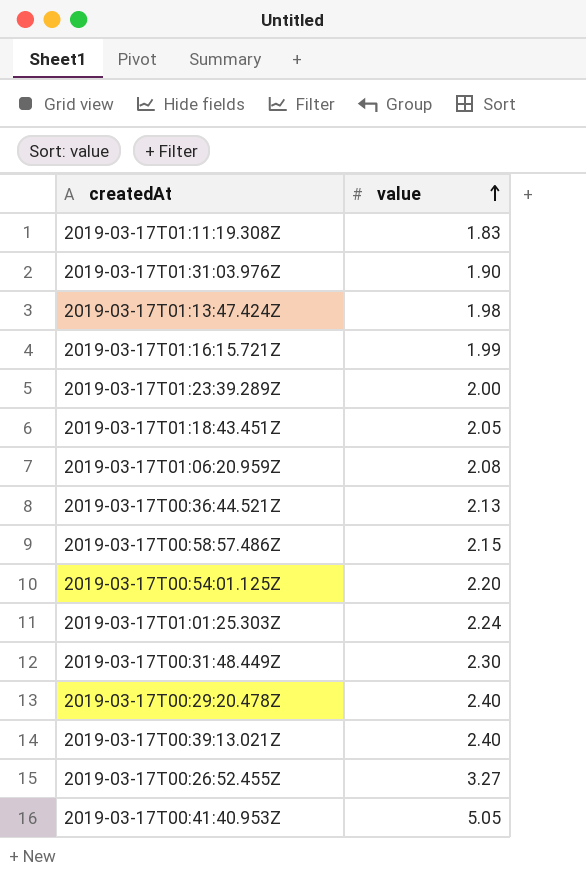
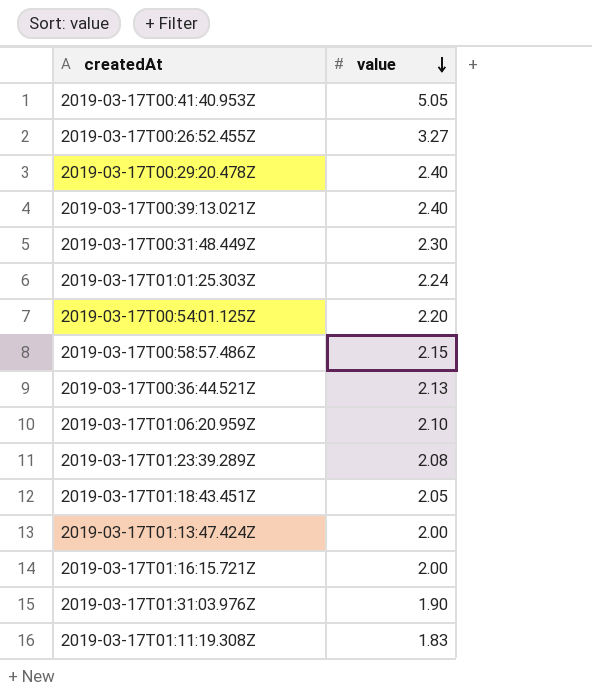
row order: value ascending -> value descending
2019-03-17T01:06:20.959Z | value: 2.08 -> 2.10
2019-03-17T01:23:39.289Z | value: 2.00 -> 2.08
2019-03-17T01:13:47.424Z | value: 1.98 -> 2.00
2019-03-17T01:16:15.721Z | value: 1.99 -> 2.00

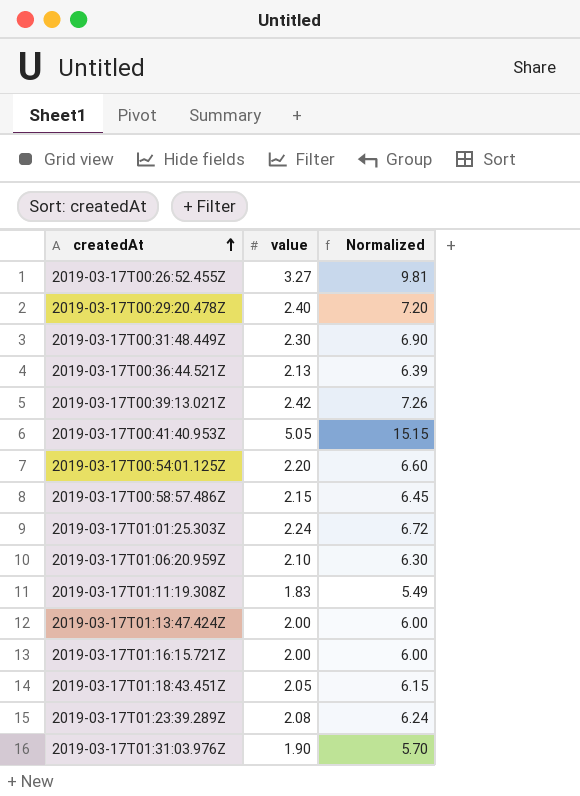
row order: value descending -> createdAt ascending
column Normalized | formula: none -> [value] * 3
2019-03-17T00:39:13.021Z | value: 2.40 -> 2.42

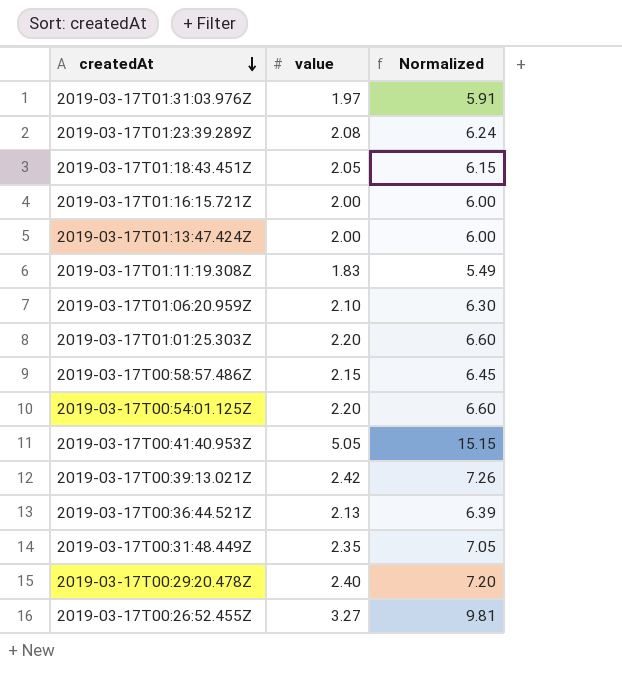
row order: createdAt ascending -> createdAt descending
2019-03-17T01:31:03.976Z | value: 1.90 -> 1.97
2019-03-17T01:31:03.976Z | Normalized: 5.70 -> 5.91
2019-03-17T01:01:25.303Z | value: 2.24 -> 2.20
2019-03-17T01:01:25.303Z | Normalized: 6.72 -> 6.60
2019-03-17T00:31:48.449Z | value: 2.30 -> 2.35
2019-03-17T00:31:48.449Z | Normalized: 6.90 -> 7.05

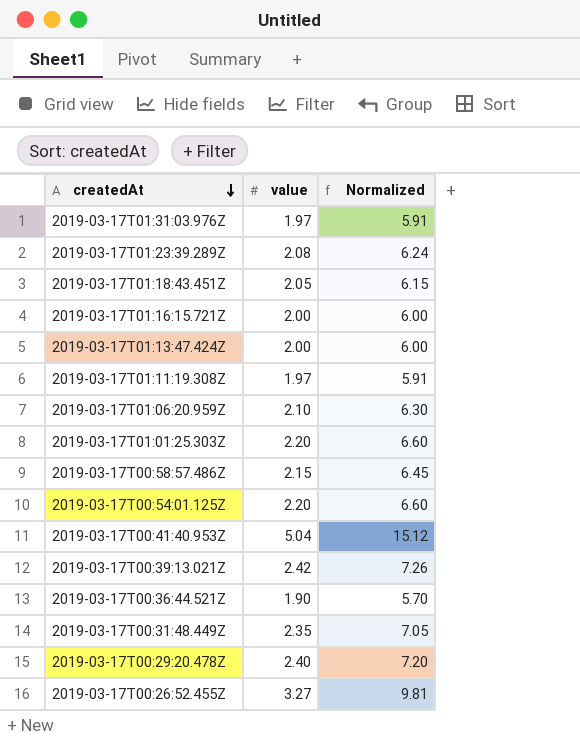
2019-03-17T01:11:19.308Z | value: 1.83 -> 1.97
2019-03-17T01:11:19.308Z | Normalized: 5.49 -> 5.91
2019-03-17T00:41:40.953Z | value: 5.05 -> 5.04
2019-03-17T00:41:40.953Z | Normalized: 15.15 -> 15.12
2019-03-17T00:36:44.521Z | value: 2.13 -> 1.90
2019-03-17T00:36:44.521Z | Normalized: 6.39 -> 5.70

